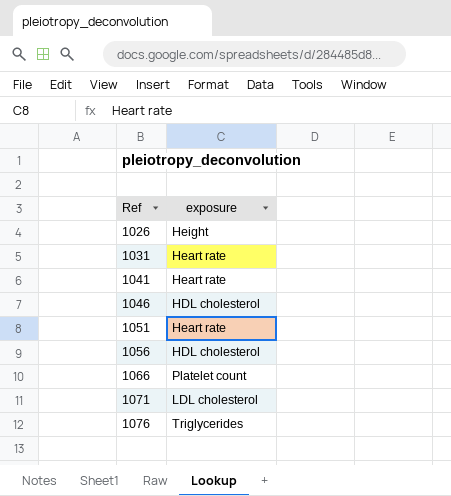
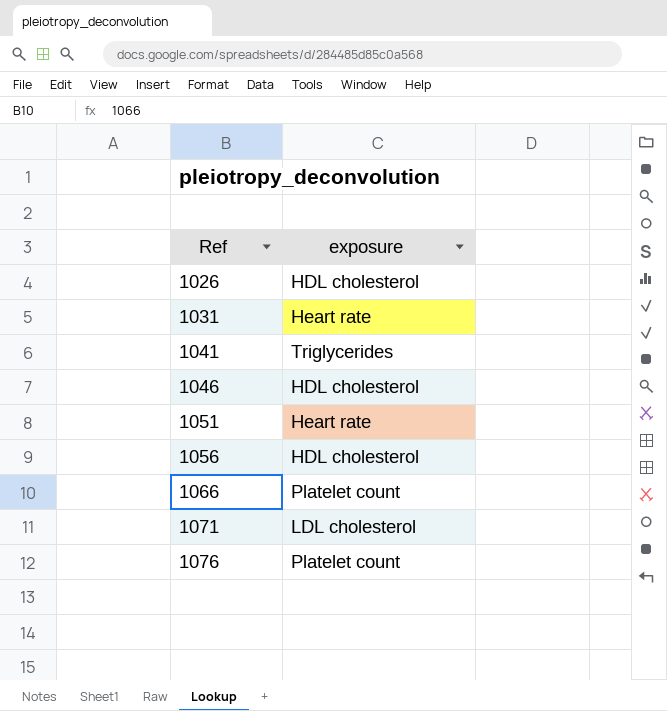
1026 | exposure: Height -> HDL cholesterol
1041 | exposure: Heart rate -> Triglycerides
1076 | exposure: Triglycerides -> Platelet count

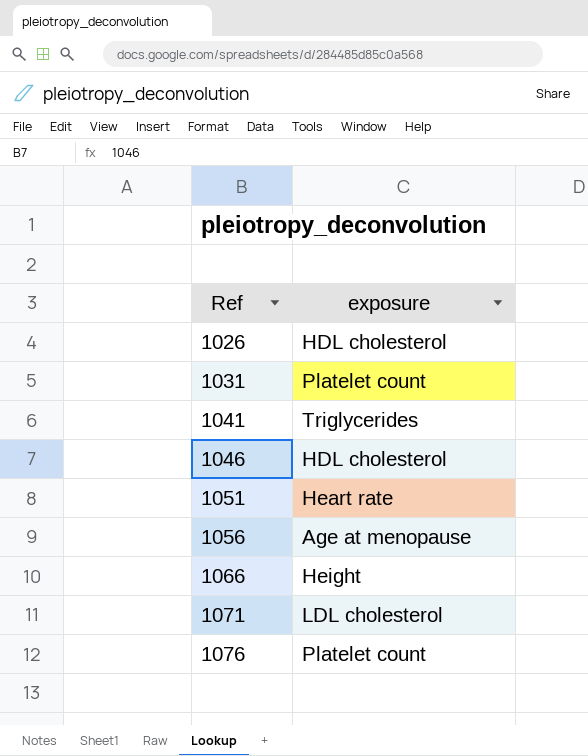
1031 | exposure: Heart rate -> Platelet count
1056 | exposure: HDL cholesterol -> Age at menopause
1066 | exposure: Platelet count -> Height

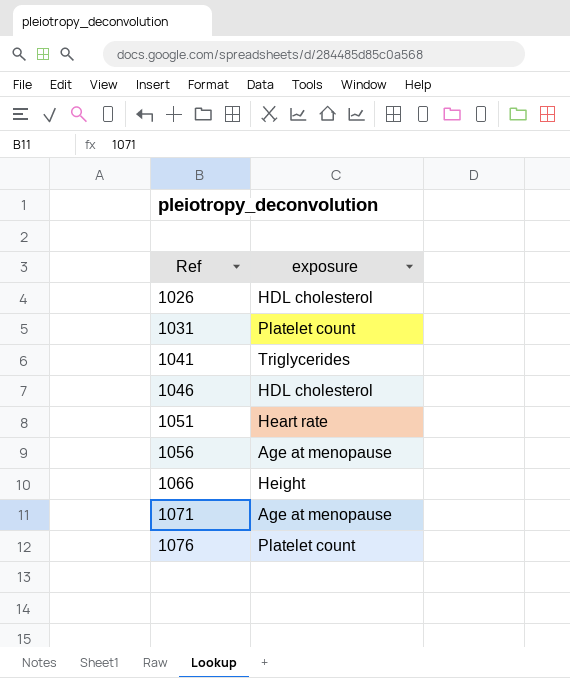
1071 | exposure: LDL cholesterol -> Age at menopause

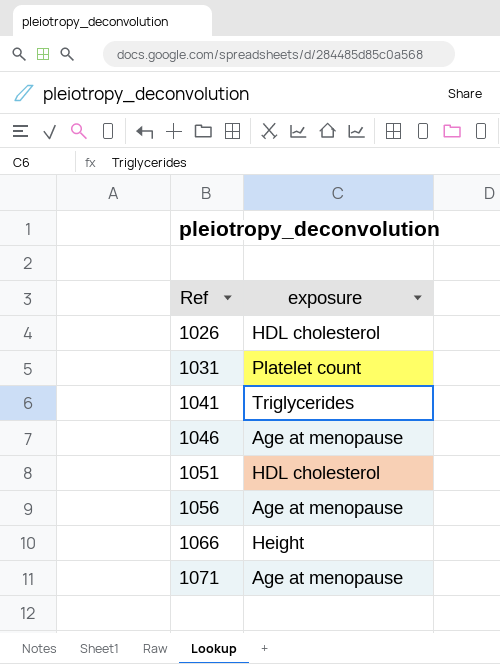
row 1076: Platelet count -> none
1046 | exposure: HDL cholesterol -> Age at menopause
1051 | exposure: Heart rate -> HDL cholesterol

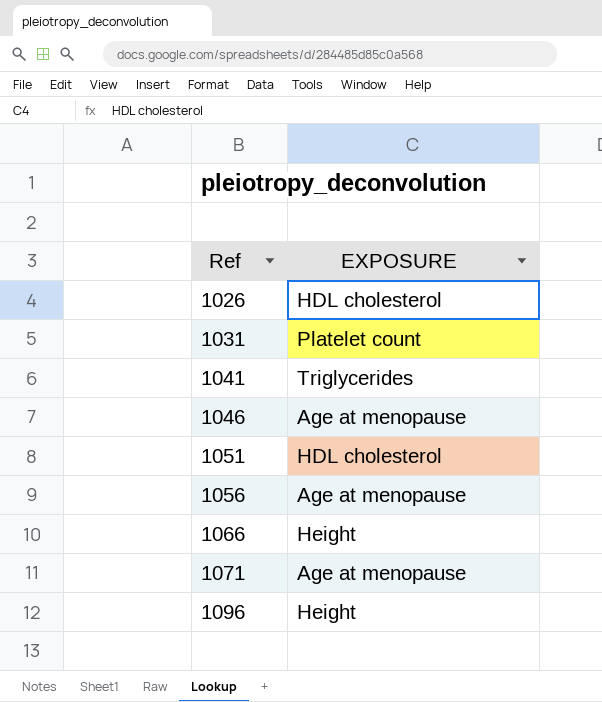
column name: exposure -> EXPOSURE
row 1096: none -> Height

